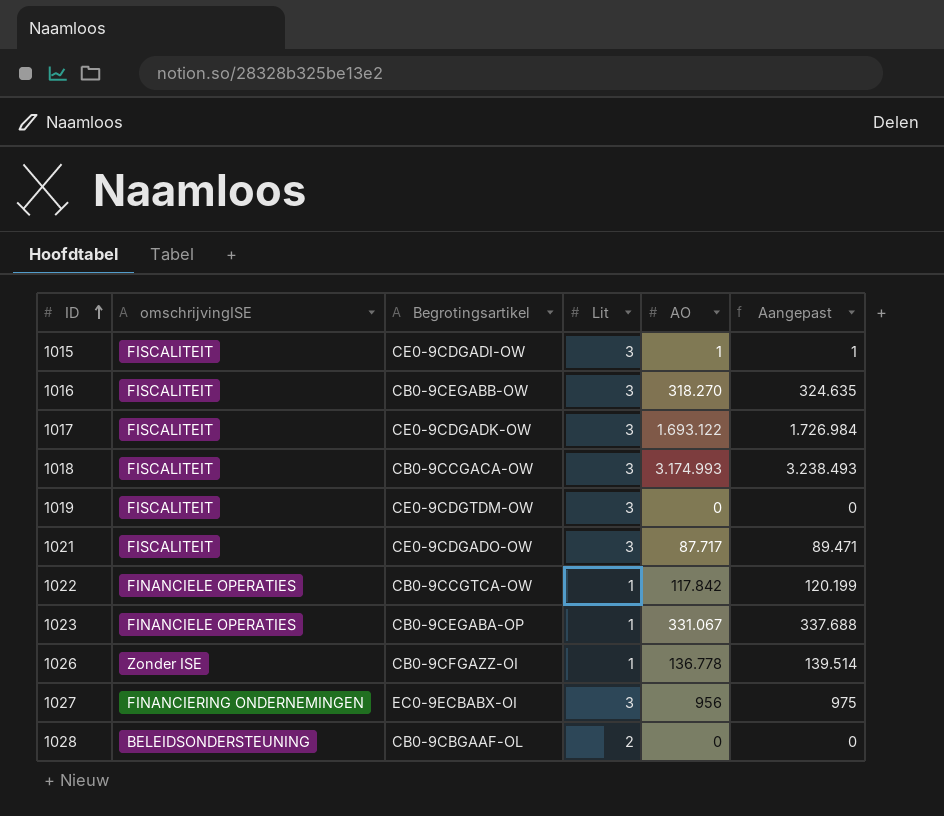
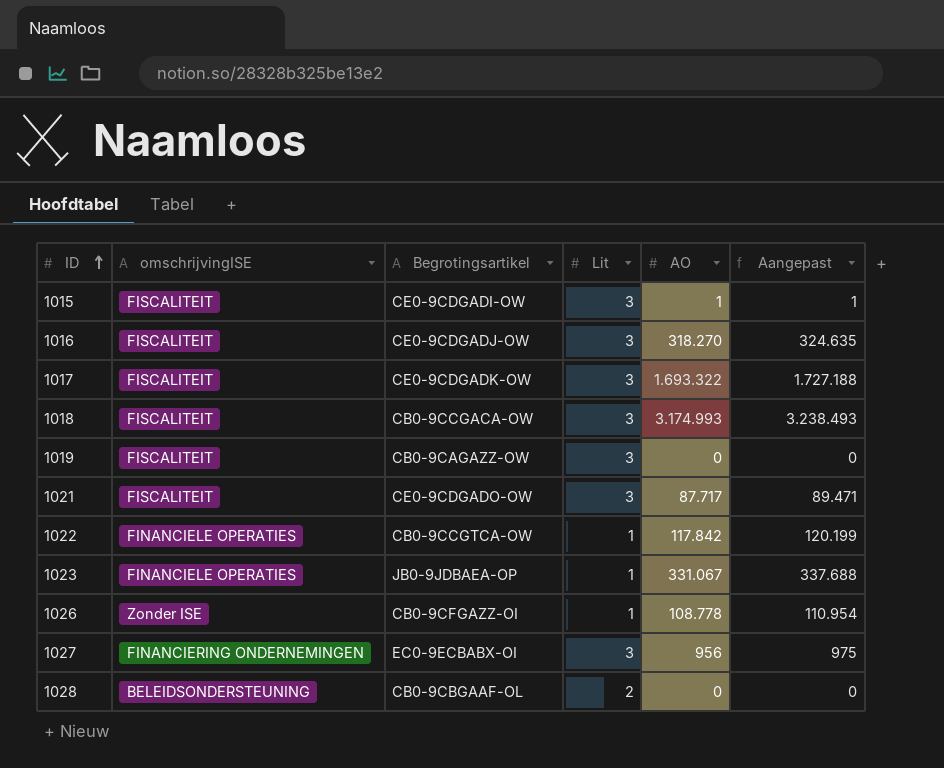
1016 | Begrotingsartikel: CB0-9CEGABB-OW -> CE0-9CDGADJ-OW
1017 | AO: 1.693.122 -> 1.693.322
1017 | Aangepast: 1.726.984 -> 1.727.188
1019 | Begrotingsartikel: CE0-9CDGTDM-OW -> CB0-9CAGAZZ-OW
1023 | Begrotingsartikel: CB0-9CEGABA-OP -> JB0-9JDBAEA-OP
1026 | AO: 136.778 -> 108.778
1026 | Aangepast: 139.514 -> 110.954

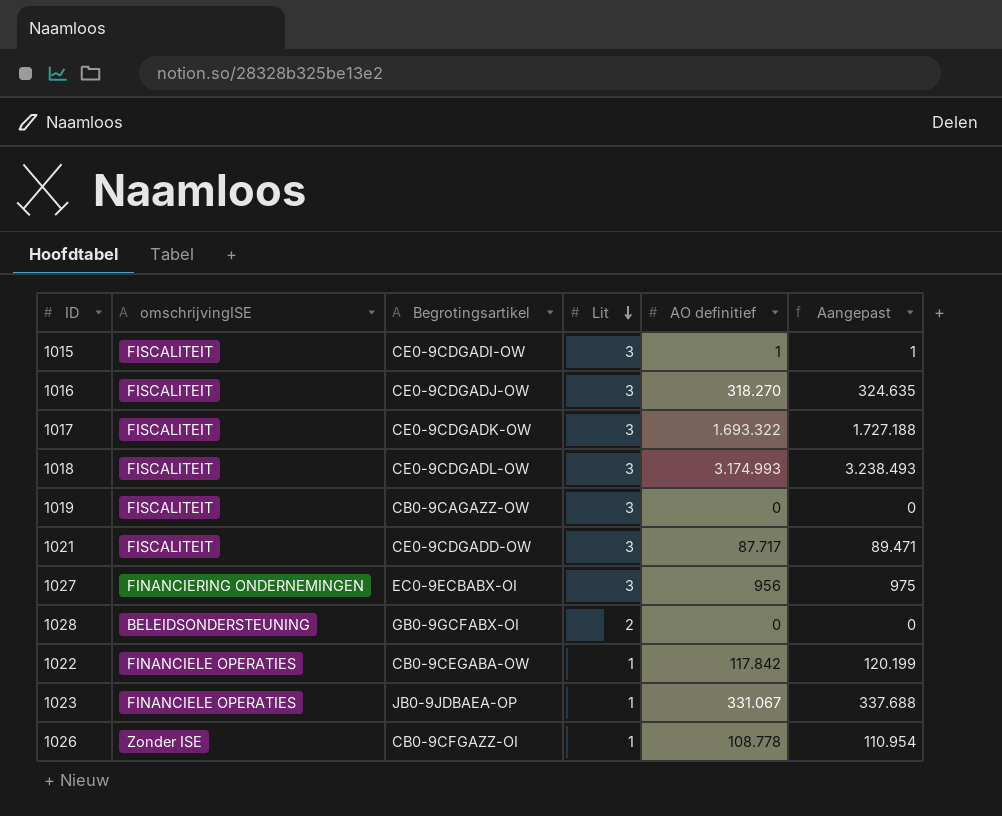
row order: ID ascending -> Lit descending
column name: AO -> AO definitief
1018 | Begrotingsartikel: CB0-9CCGACA-OW -> CE0-9CDGADL-OW
1021 | Begrotingsartikel: CE0-9CDGADO-OW -> CE0-9CDGADD-OW
1028 | Begrotingsartikel: CB0-9CBGAAF-OL -> GB0-9GCFABX-OI
1022 | Begrotingsartikel: CB0-9CCGTCA-OW -> CB0-9CEGABA-OW

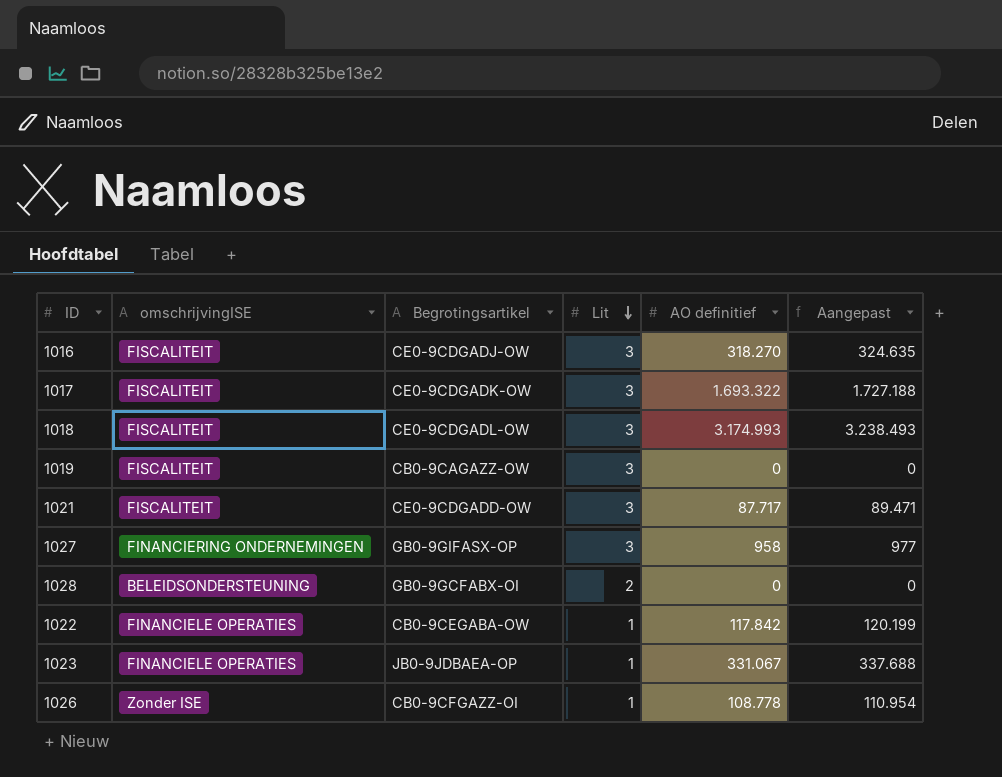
row 1015: FISCALITEIT | CE0-9CDGADI-OW | 3 | 1 | 1 -> none
1027 | Begrotingsartikel: EC0-9ECBABX-OI -> GB0-9GIFASX-OP
1027 | AO definitief: 956 -> 958
1027 | Aangepast: 975 -> 977

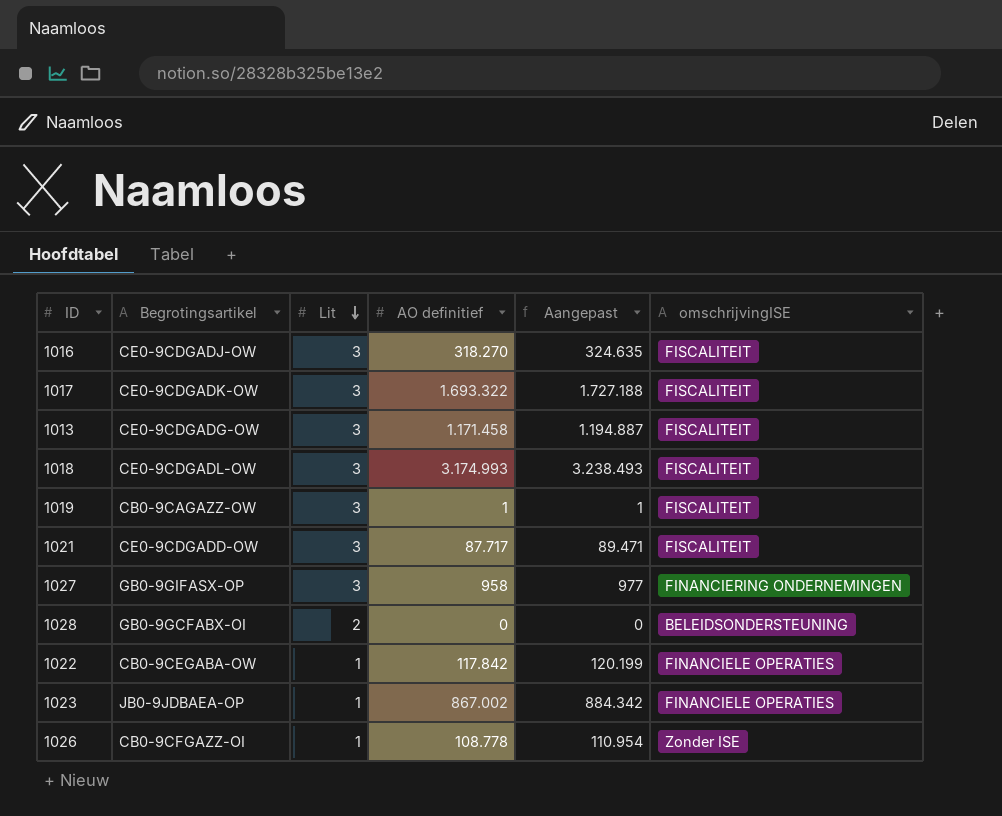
column omschrijvingISE | position: 2 -> 6
row 1013: none -> CE0-9CDGADG-OW | 3 | 1.171.458 | 1.194.887 | FISCALITEIT
1019 | AO definitief: 0 -> 1
1019 | Aangepast: 0 -> 1
1023 | AO definitief: 331.067 -> 867.002
1023 | Aangepast: 337.688 -> 884.342

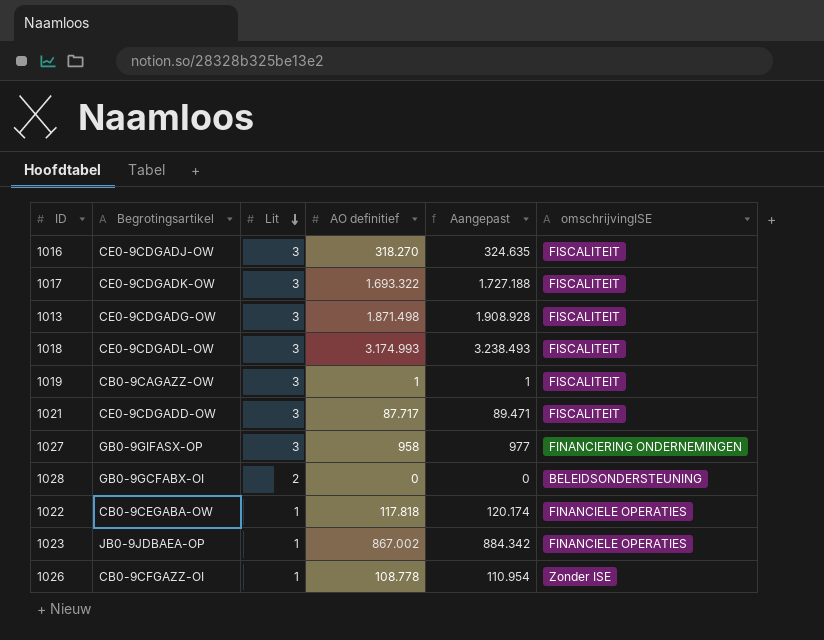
1013 | AO definitief: 1.171.458 -> 1.871.498
1013 | Aangepast: 1.194.887 -> 1.908.928
1022 | AO definitief: 117.842 -> 117.818
1022 | Aangepast: 120.199 -> 120.174

